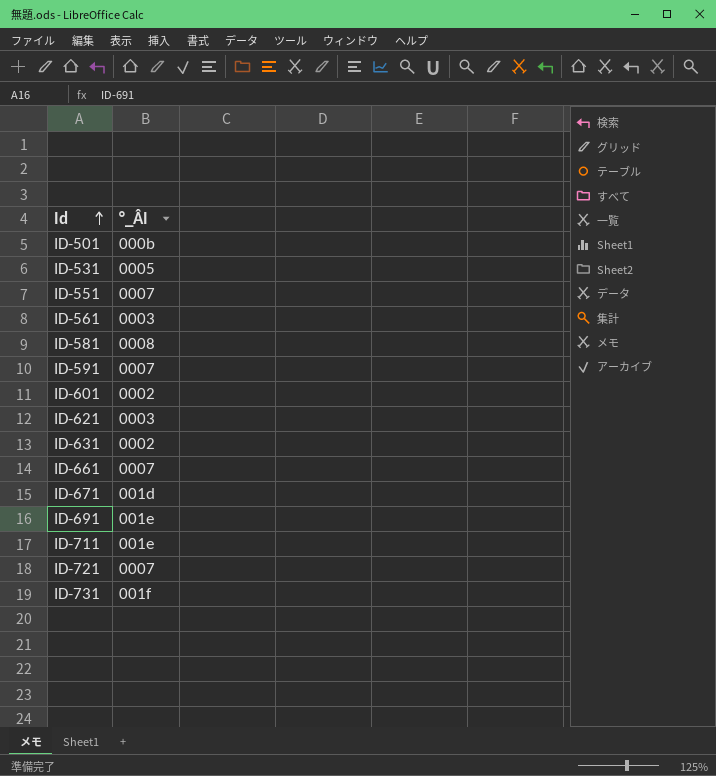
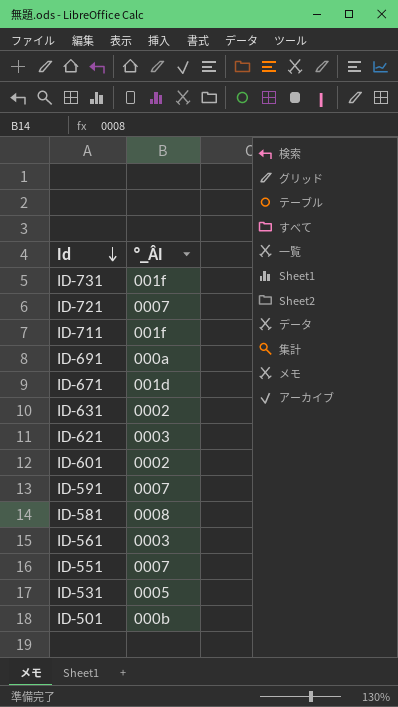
row order: Id ascending -> Id descending
row ID-661: 0007 -> none
ID-711 | °_ÂI: 001e -> 001f
ID-691 | °_ÂI: 001e -> 000a

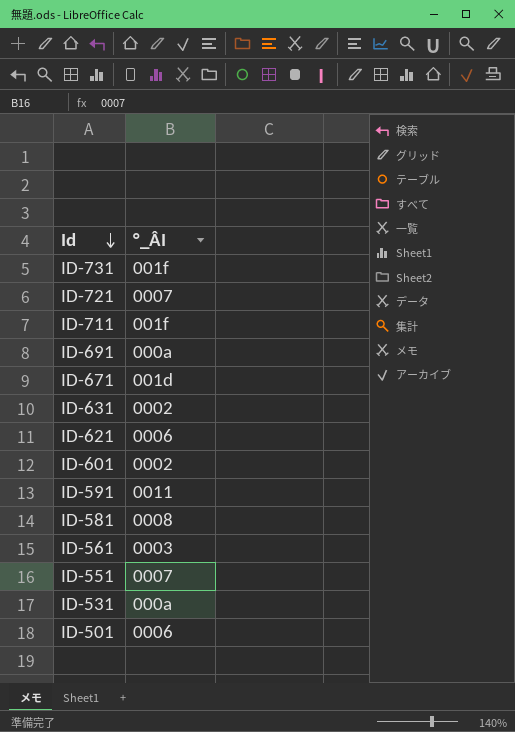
ID-621 | °_ÂI: 0003 -> 0006
ID-591 | °_ÂI: 0007 -> 0011
ID-531 | °_ÂI: 0005 -> 000a
ID-501 | °_ÂI: 000b -> 0006

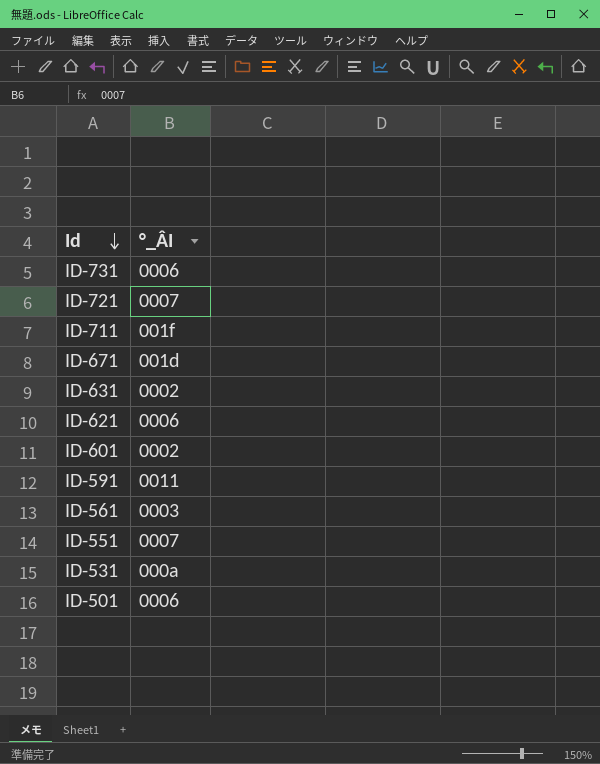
row ID-691: 000a -> none
row ID-581: 0008 -> none
ID-731 | °_ÂI: 001f -> 0006

